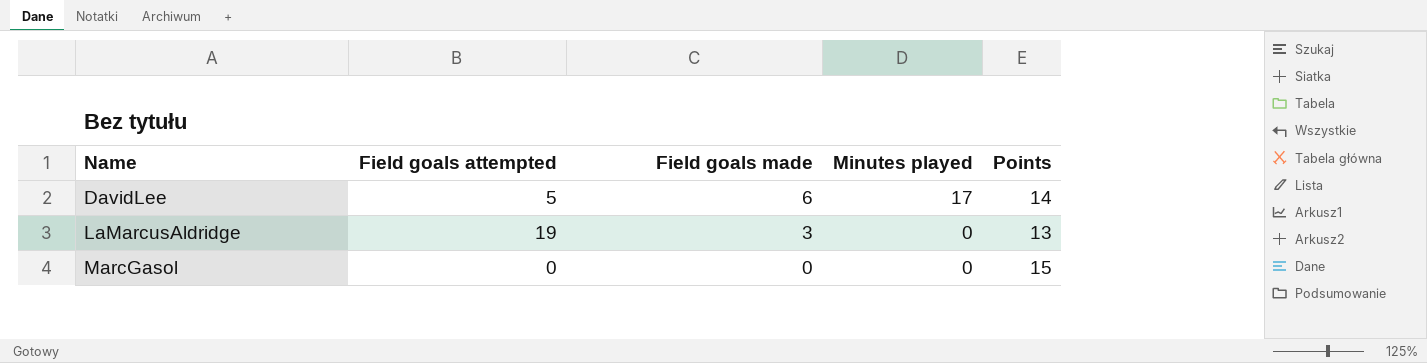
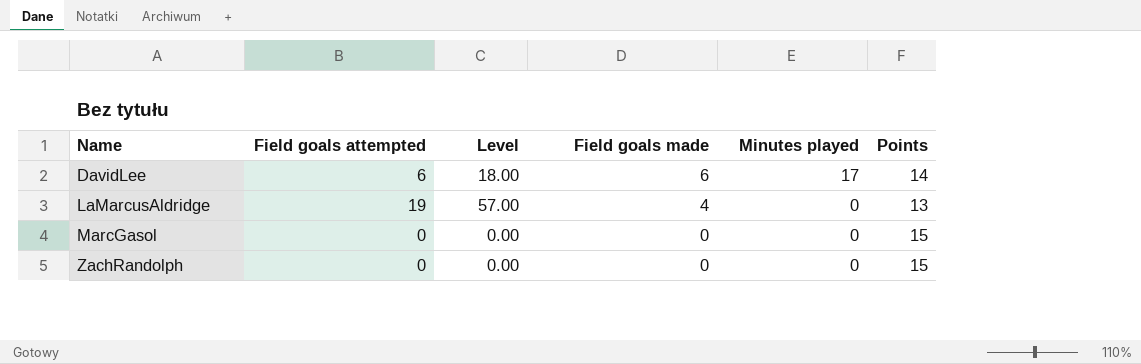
column Level | formula: none -> [Field goals attempted] * 3
DavidLee | Field goals attempted: 5 -> 6
LaMarcusAldridge | Field goals made: 3 -> 4
row ZachRandolph: none -> 0 | 0.00 | 0 | 0 | 15

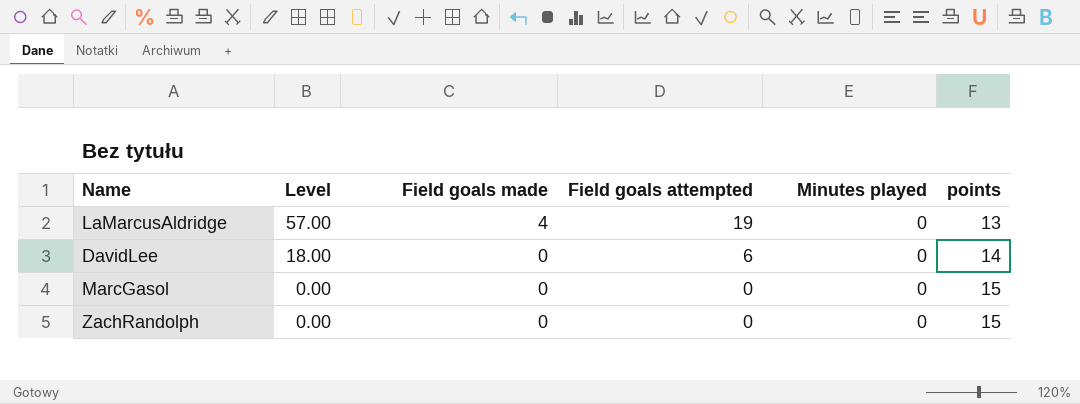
row order: Name ascending -> Level descending
column Field goals attempted | position: 2 -> 4
column name: Points -> points
DavidLee | Field goals made: 6 -> 0
DavidLee | Minutes played: 17 -> 0

